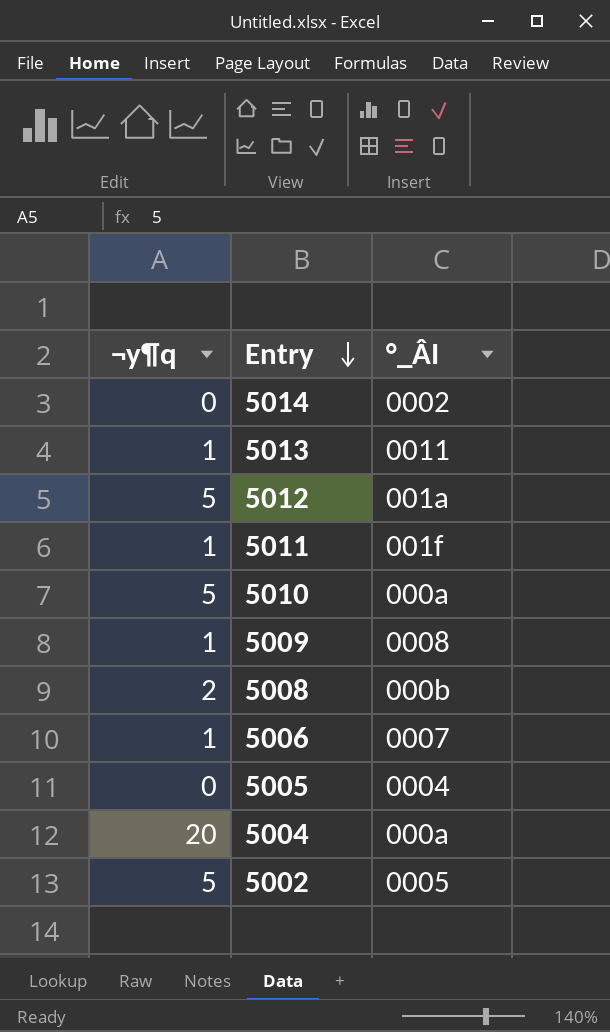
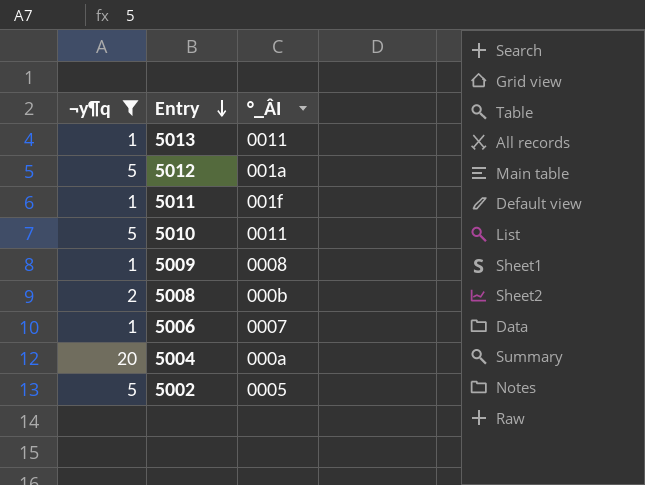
filter: none -> ¬y¶q != 0
5010 | °_ÂI: 000a -> 0011

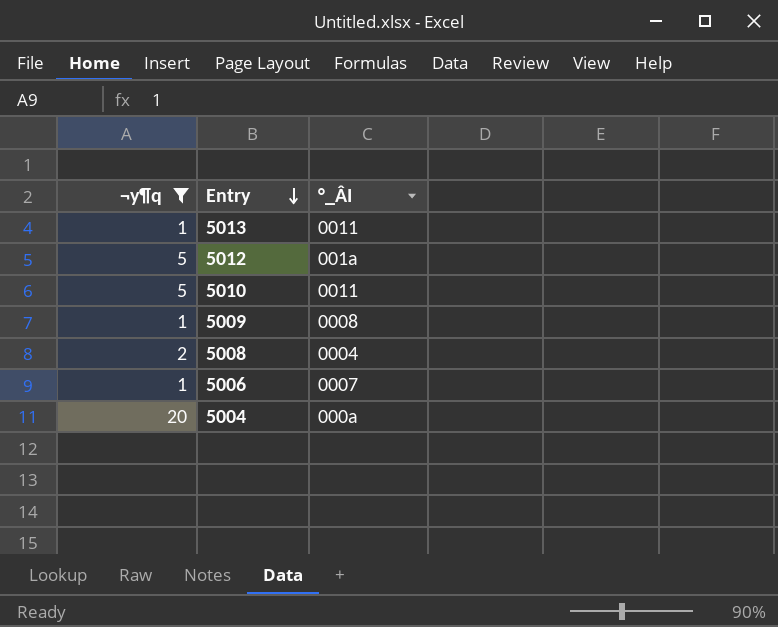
row 5011: 1 | 001f -> none
row 5002: 5 | 0005 -> none
5008 | °_ÂI: 000b -> 0004

